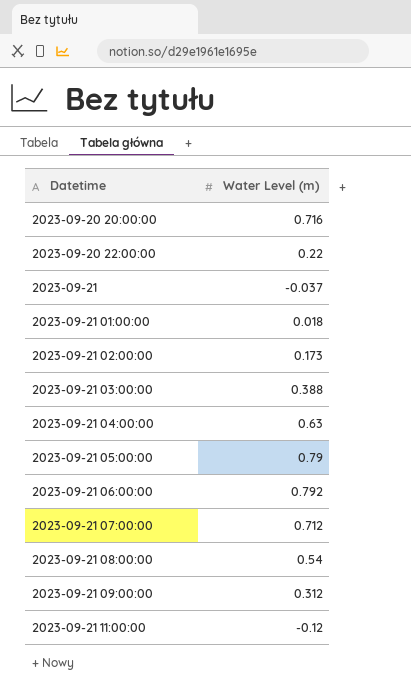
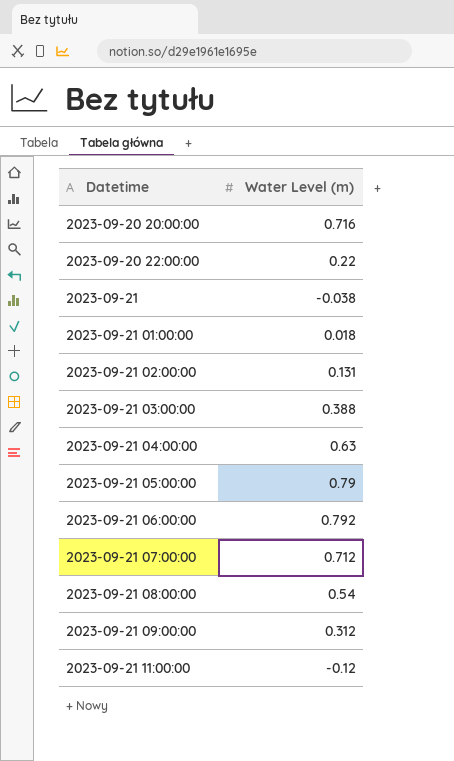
2023-09-21 | Water Level (m): -0.037 -> -0.038
2023-09-21 02:00:00 | Water Level (m): 0.173 -> 0.131

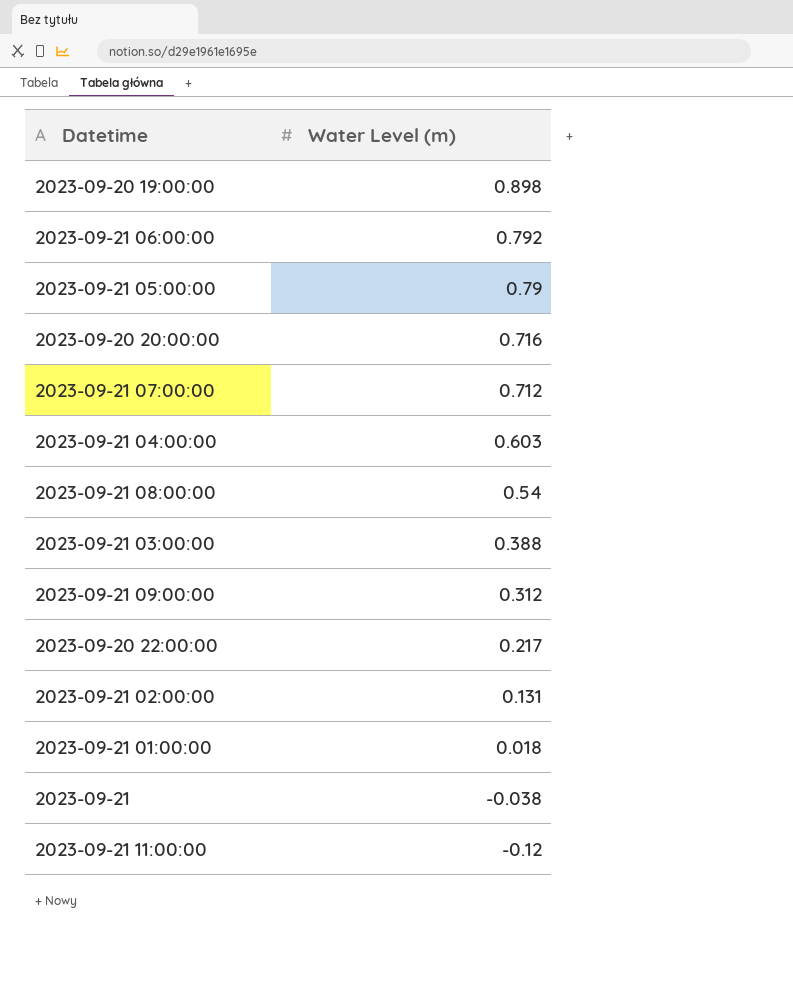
row order: Datetime ascending -> Water Level (m) descending
row 2023-09-20 19:00:00: none -> 0.898
2023-09-21 04:00:00 | Water Level (m): 0.63 -> 0.603
2023-09-20 22:00:00 | Water Level (m): 0.22 -> 0.217

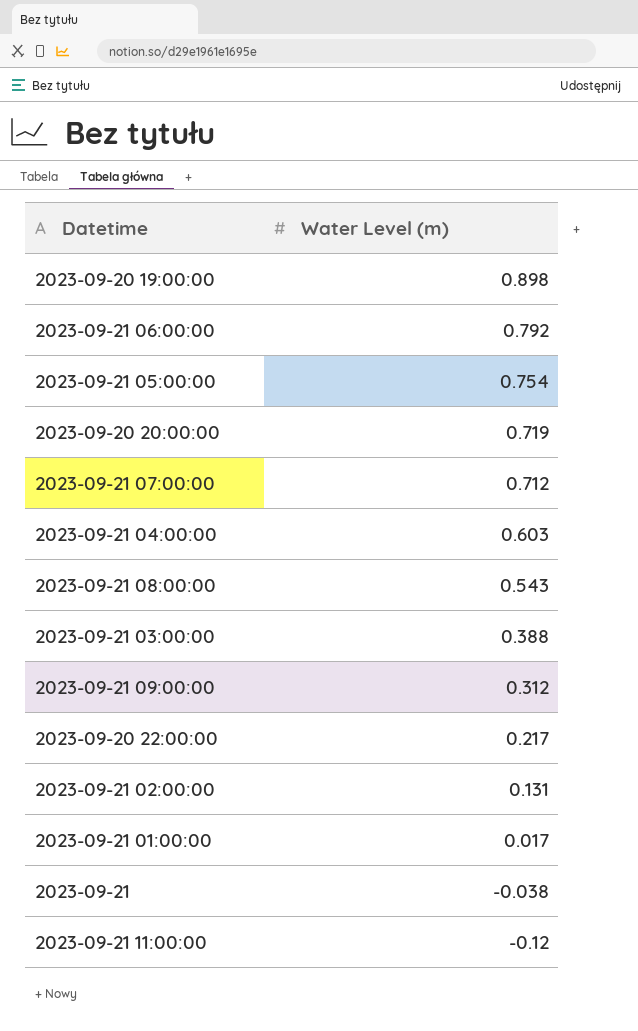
2023-09-21 05:00:00 | Water Level (m): 0.79 -> 0.754
2023-09-20 20:00:00 | Water Level (m): 0.716 -> 0.719
2023-09-21 08:00:00 | Water Level (m): 0.54 -> 0.543
2023-09-21 01:00:00 | Water Level (m): 0.018 -> 0.017

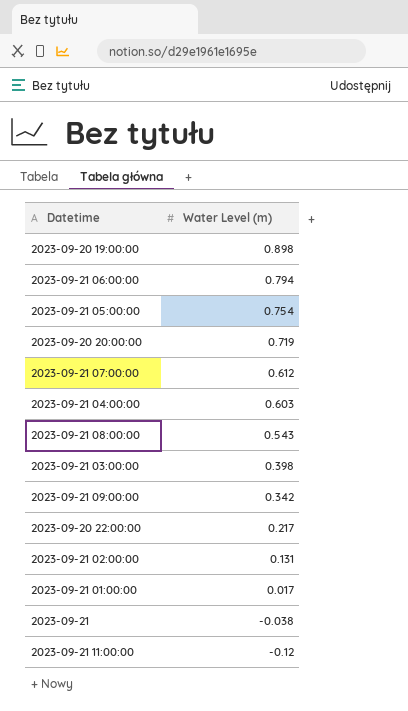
2023-09-21 06:00:00 | Water Level (m): 0.792 -> 0.794
2023-09-21 07:00:00 | Water Level (m): 0.712 -> 0.612
2023-09-21 03:00:00 | Water Level (m): 0.388 -> 0.398
2023-09-21 09:00:00 | Water Level (m): 0.312 -> 0.342

